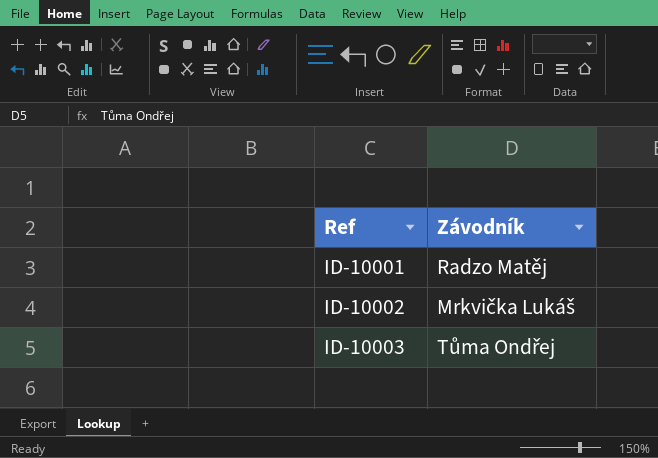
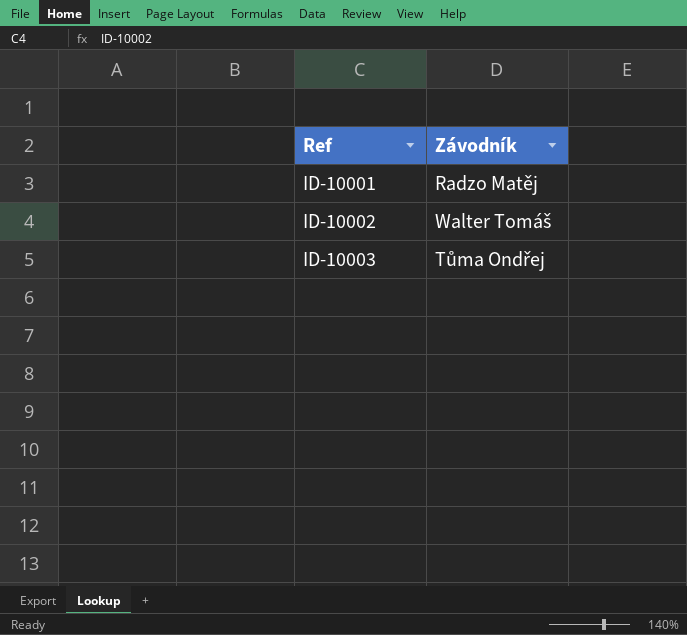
ID-10002 | Závodník: Mrkvička Lukáš -> Walter Tomáš

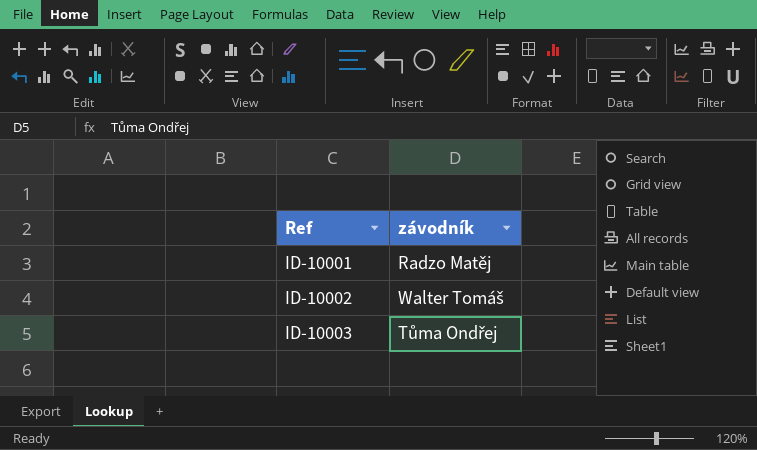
column name: Závodník -> závodník

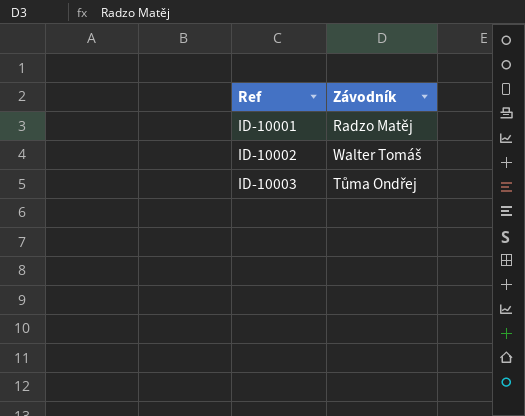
column name: závodník -> Závodník

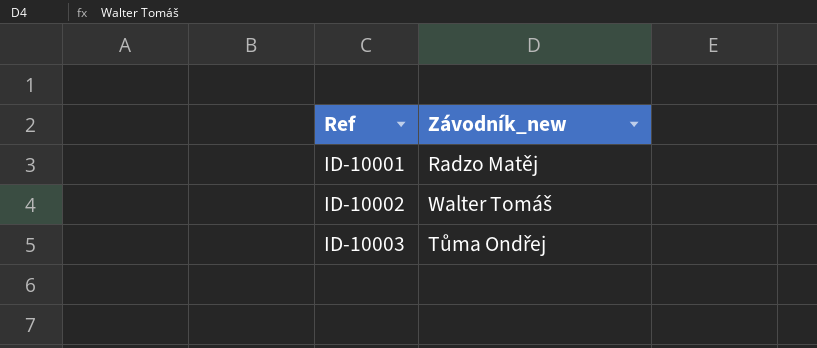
column name: Závodník -> Závodník_new

